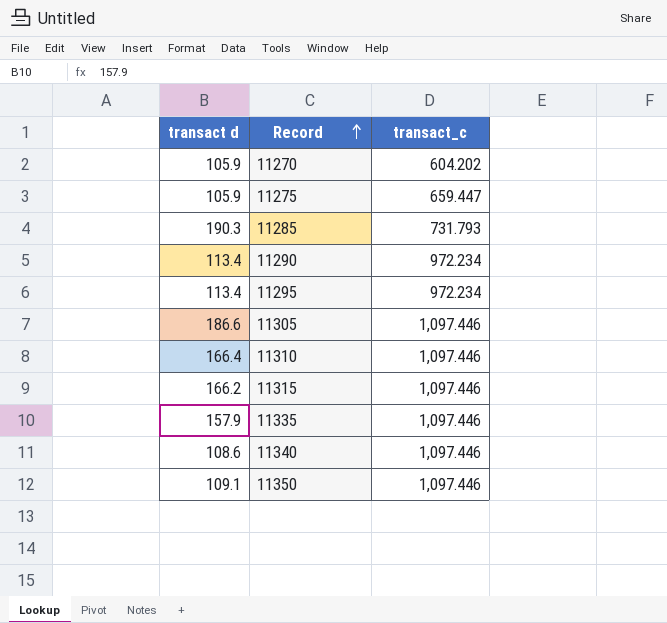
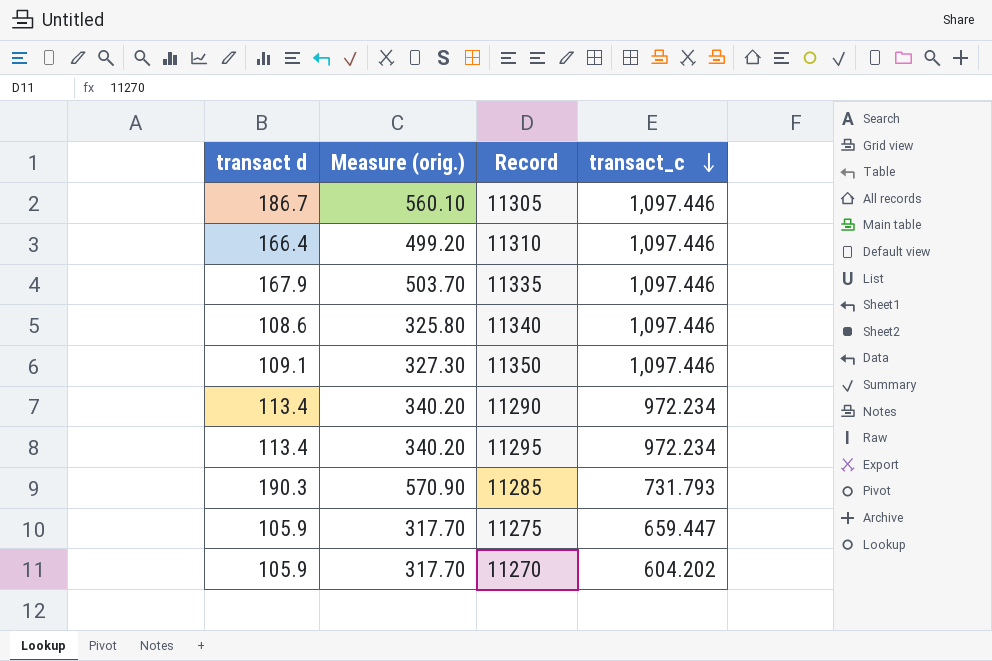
row order: Record ascending -> transact_c descending
column Measure (orig.) | formula: none -> [transact d] * 3
row 11315: 166.2 | 1,097.446 -> none
11305 | transact d: 186.6 -> 186.7
11335 | transact d: 157.9 -> 167.9

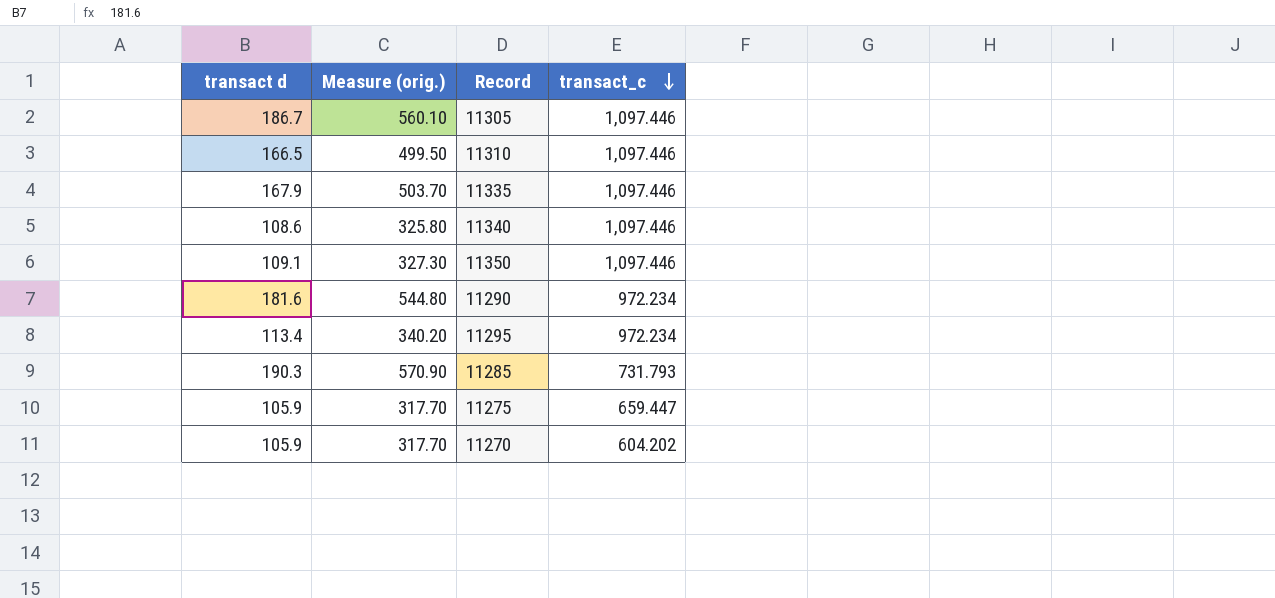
11310 | transact d: 166.4 -> 166.5
11310 | Measure (orig.): 499.20 -> 499.50
11290 | transact d: 113.4 -> 181.6
11290 | Measure (orig.): 340.20 -> 544.80

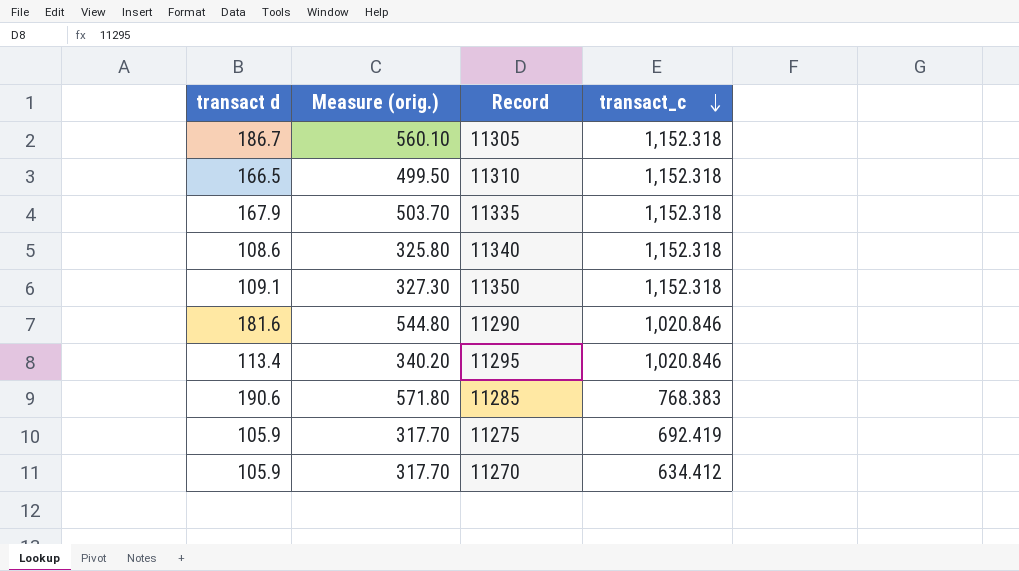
11305 | transact_c: 1,097.446 -> 1,152.318
11310 | transact_c: 1,097.446 -> 1,152.318
11335 | transact_c: 1,097.446 -> 1,152.318
11340 | transact_c: 1,097.446 -> 1,152.318
11350 | transact_c: 1,097.446 -> 1,152.318
11290 | transact_c: 972.234 -> 1,020.846
11295 | transact_c: 972.234 -> 1,020.846
11285 | transact d: 190.3 -> 190.6
11285 | Measure (orig.): 570.90 -> 571.80
11285 | transact_c: 731.793 -> 768.383
11275 | transact_c: 659.447 -> 692.419
11270 | transact_c: 604.202 -> 634.412

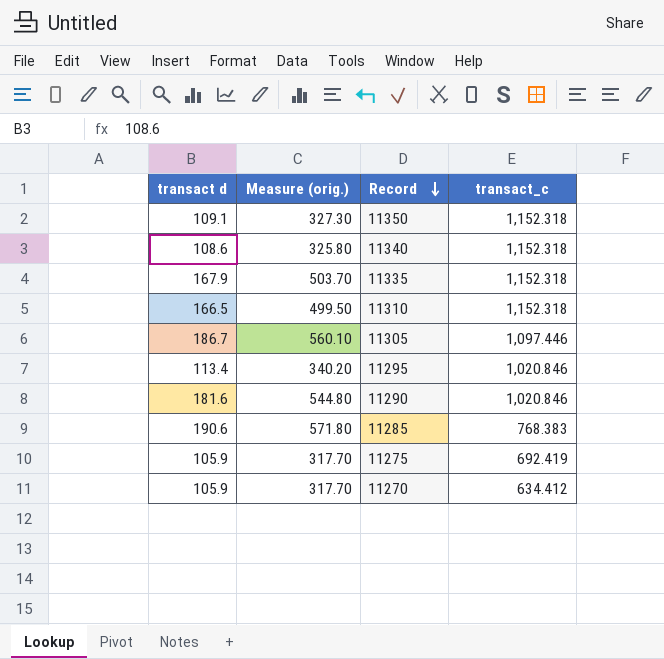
row order: transact_c descending -> Record descending
11305 | transact_c: 1,152.318 -> 1,097.446

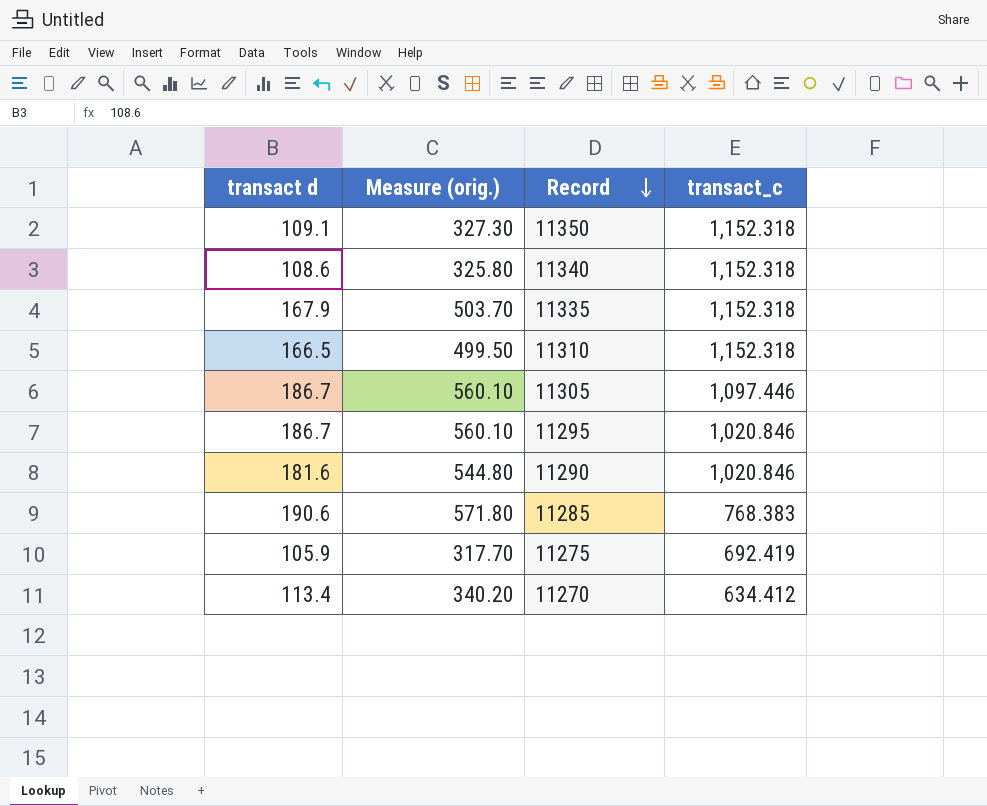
11295 | transact d: 113.4 -> 186.7
11295 | Measure (orig.): 340.20 -> 560.10
11270 | transact d: 105.9 -> 113.4
11270 | Measure (orig.): 317.70 -> 340.20

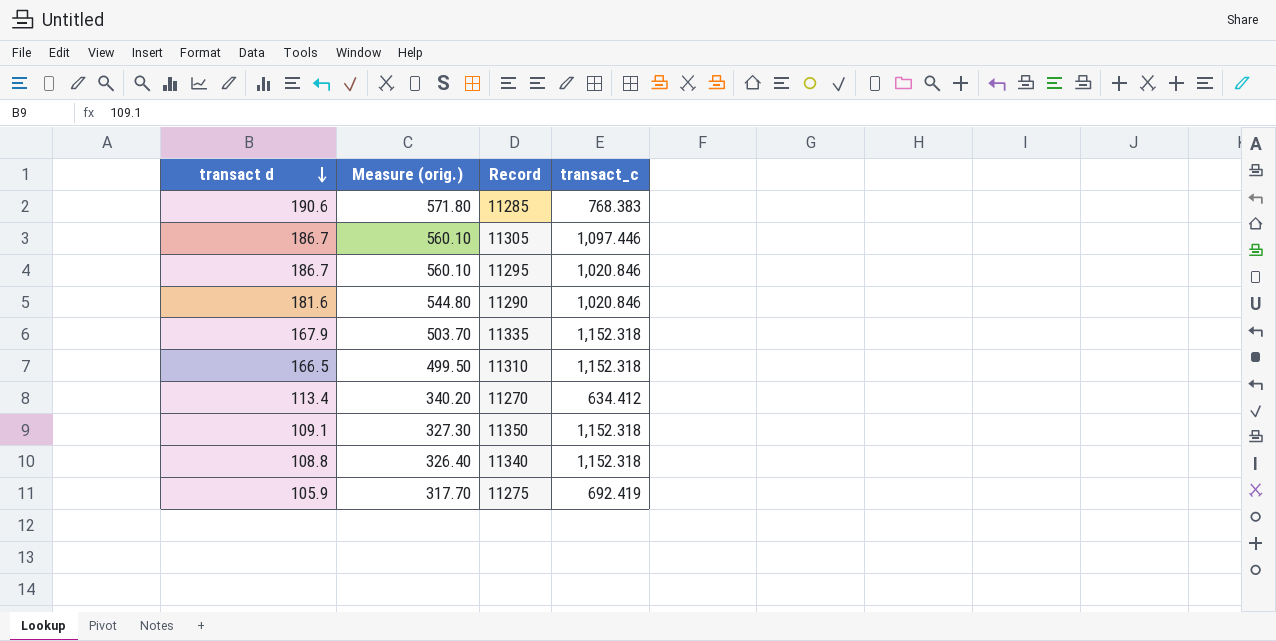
row order: Record descending -> transact d descending
11340 | transact d: 108.6 -> 108.8
11340 | Measure (orig.): 325.80 -> 326.40

